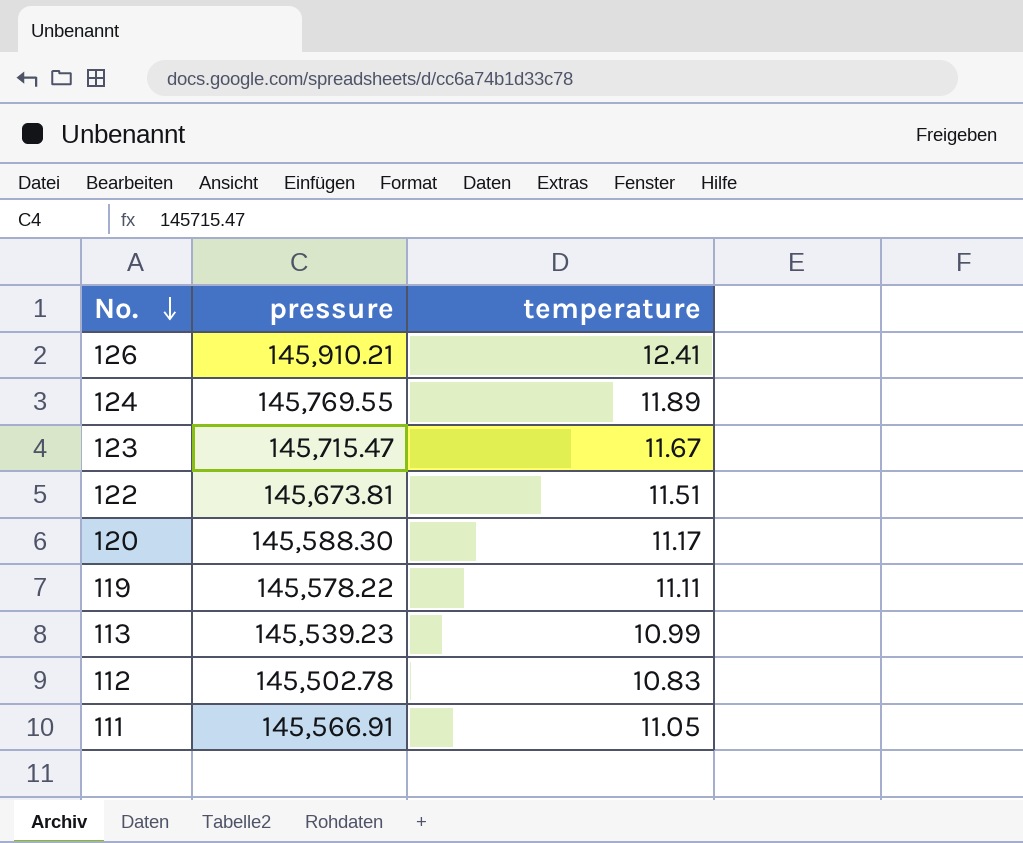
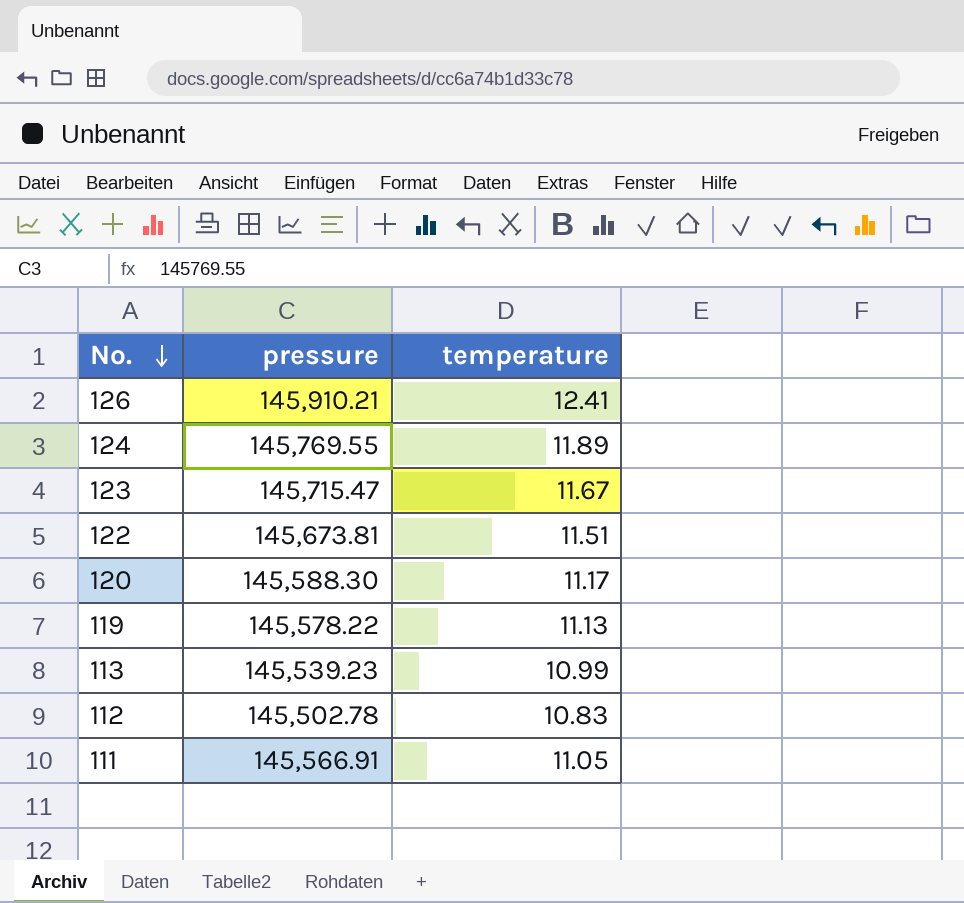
119 | temperature: 11.11 -> 11.13

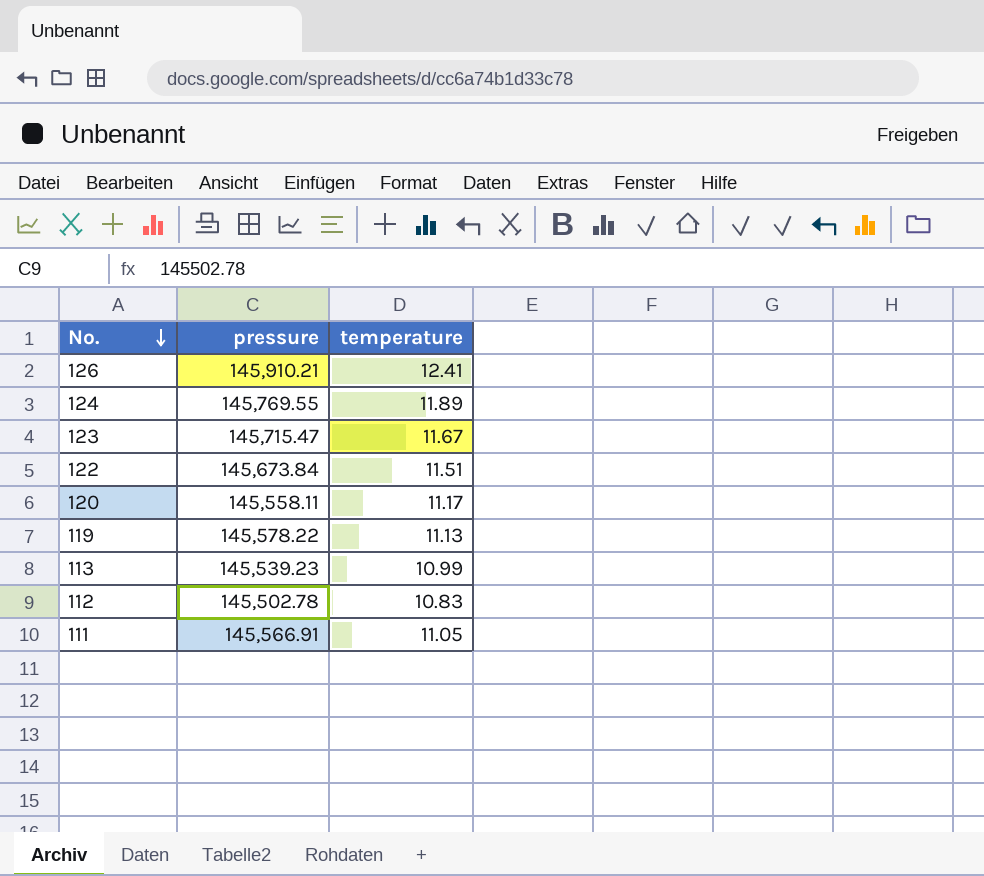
122 | pressure: 145,673.81 -> 145,673.84
120 | pressure: 145,588.30 -> 145,558.11

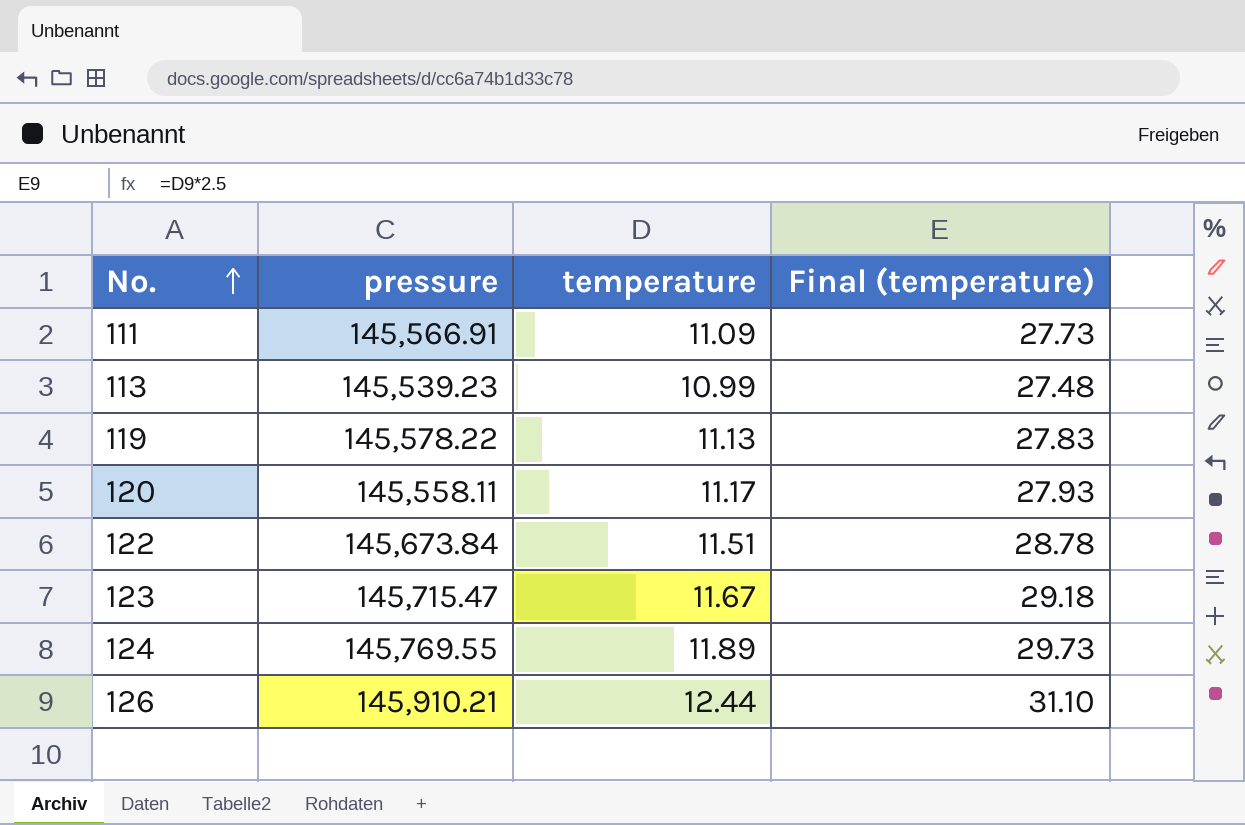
row order: No. descending -> No. ascending
column Final (temperature) | formula: none -> [temperature] * 2.5
row 112: 145,502.78 | 10.83 -> none
111 | temperature: 11.05 -> 11.09
126 | temperature: 12.41 -> 12.44

